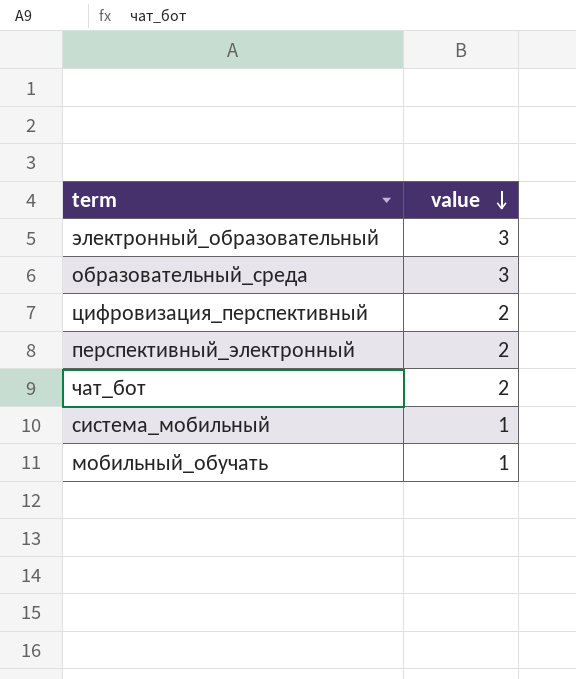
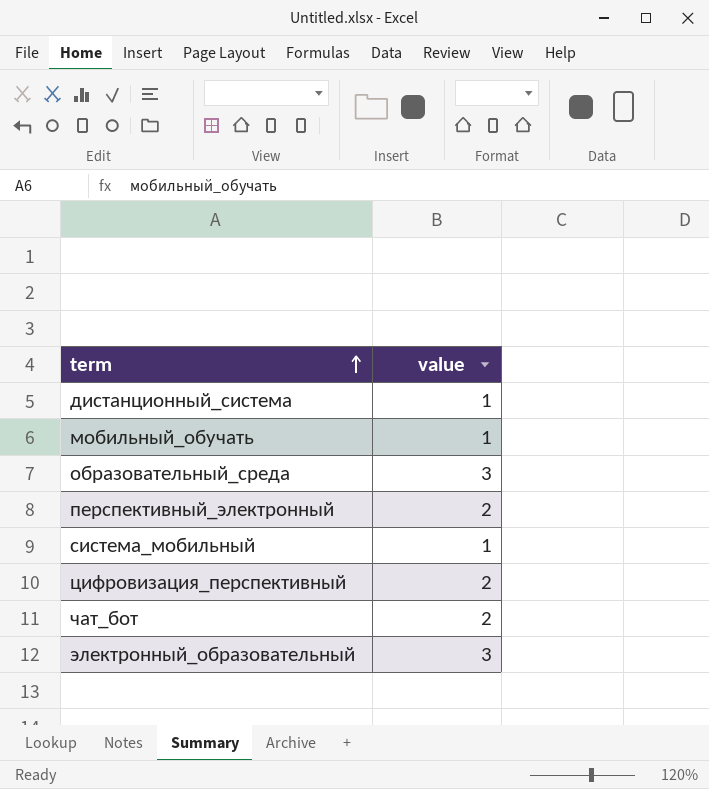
row order: value descending -> term ascending
row дистанционный_система: none -> 1

